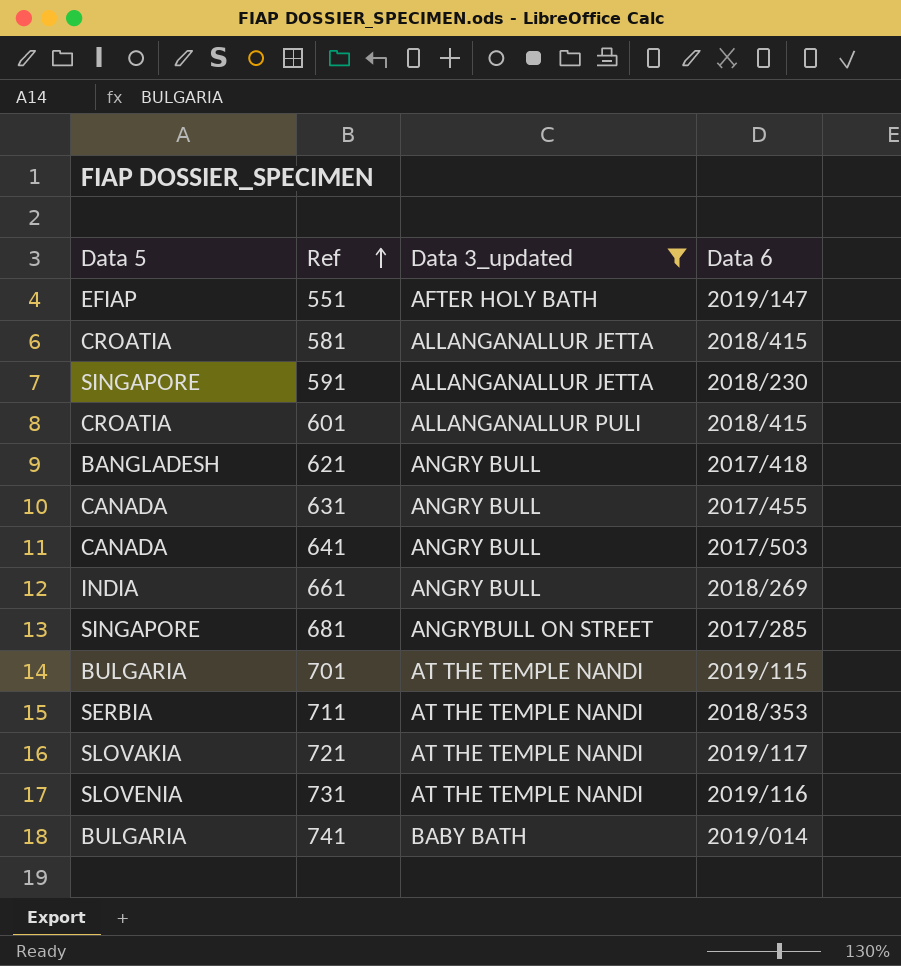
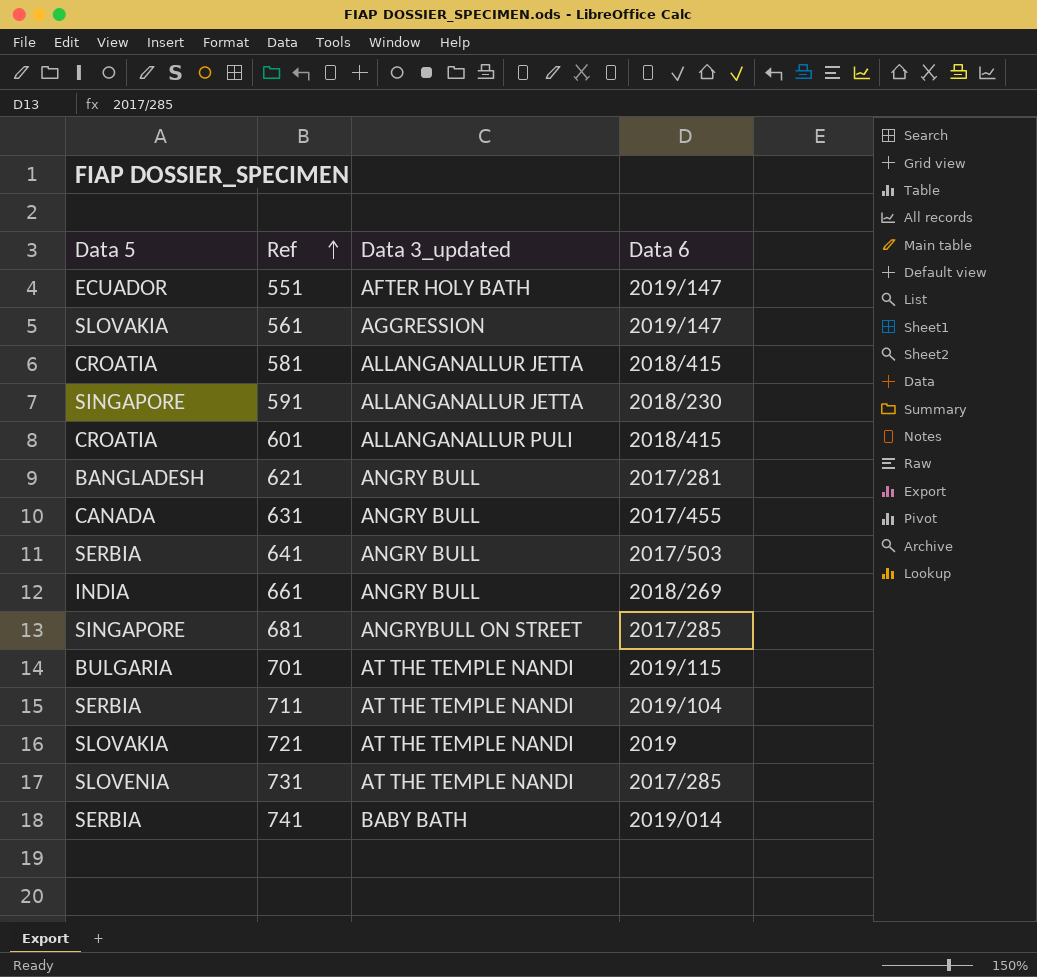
filter: Data 3_updated != AGGRESSION -> none
551 | Data 5: EFIAP -> ECUADOR
621 | Data 6: 2017/418 -> 2017/281
641 | Data 5: CANADA -> SERBIA
711 | Data 6: 2018/353 -> 2019/104
721 | Data 6: 2019/117 -> 2019
731 | Data 6: 2019/116 -> 2017/285
741 | Data 5: BULGARIA -> SERBIA

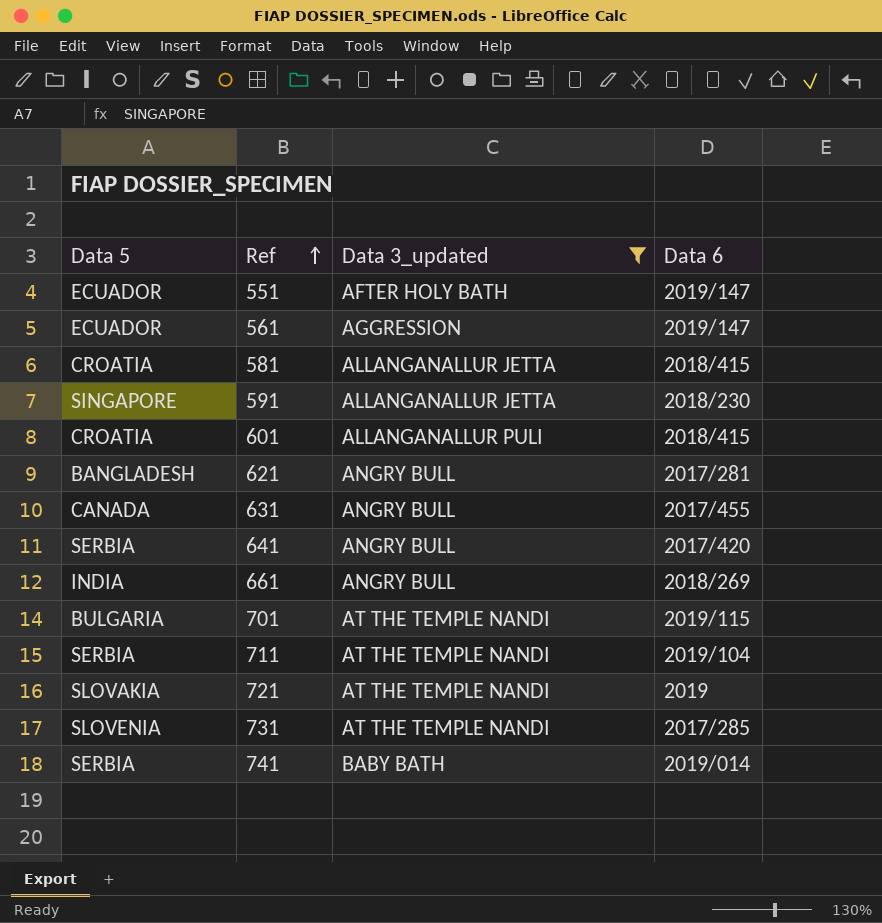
filter: none -> Data 3_updated != ANGRYBULL ON STREET
561 | Data 5: SLOVAKIA -> ECUADOR
641 | Data 6: 2017/503 -> 2017/420

